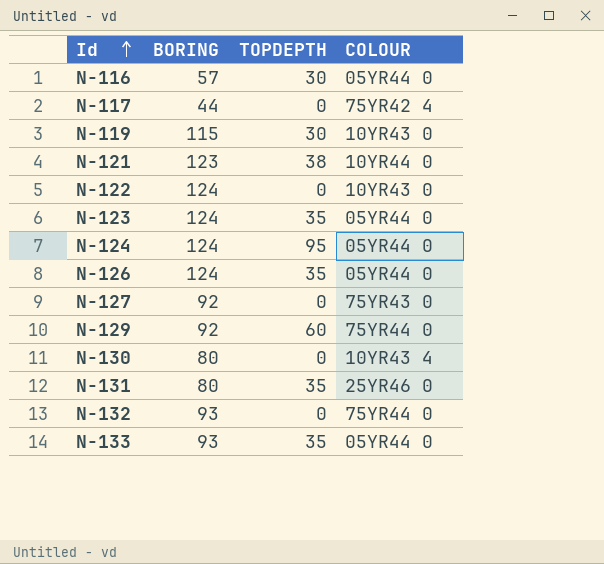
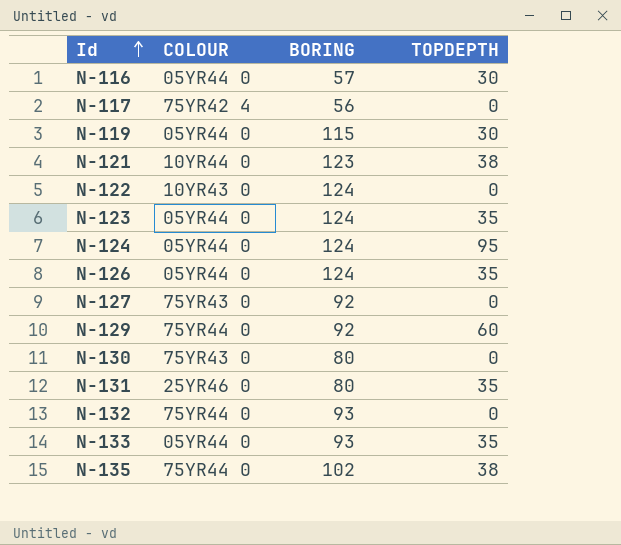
column COLOUR | position: 4 -> 2
N-117 | BORING: 44 -> 56
N-119 | COLOUR: 10YR43 0 -> 05YR44 0
N-130 | COLOUR: 10YR43 4 -> 75YR43 0
row N-135: none -> 75YR44 0 | 102 | 38

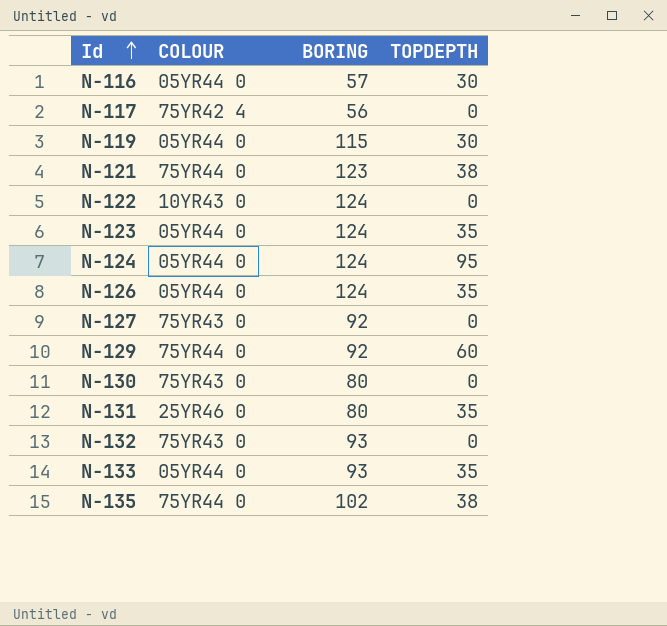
N-121 | COLOUR: 10YR44 0 -> 75YR44 0
N-132 | COLOUR: 75YR44 0 -> 75YR43 0

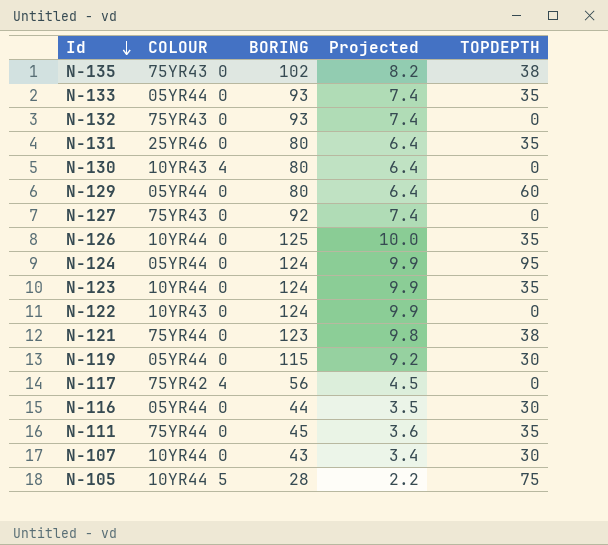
row order: Id ascending -> Id descending
column Projected | formula: none -> [BORING] * 0.08
N-135 | COLOUR: 75YR44 0 -> 75YR43 0
N-130 | COLOUR: 75YR43 0 -> 10YR43 4
N-129 | COLOUR: 75YR44 0 -> 05YR44 0
N-129 | BORING: 92 -> 80
N-126 | COLOUR: 05YR44 0 -> 10YR44 0
N-126 | BORING: 124 -> 125
N-123 | COLOUR: 05YR44 0 -> 10YR44 0
N-116 | BORING: 57 -> 44
row N-111: none -> 75YR44 0 | 45 | 3.6 | 35
row N-107: none -> 10YR44 0 | 43 | 3.4 | 30
row N-105: none -> 10YR44 5 | 28 | 2.2 | 75

